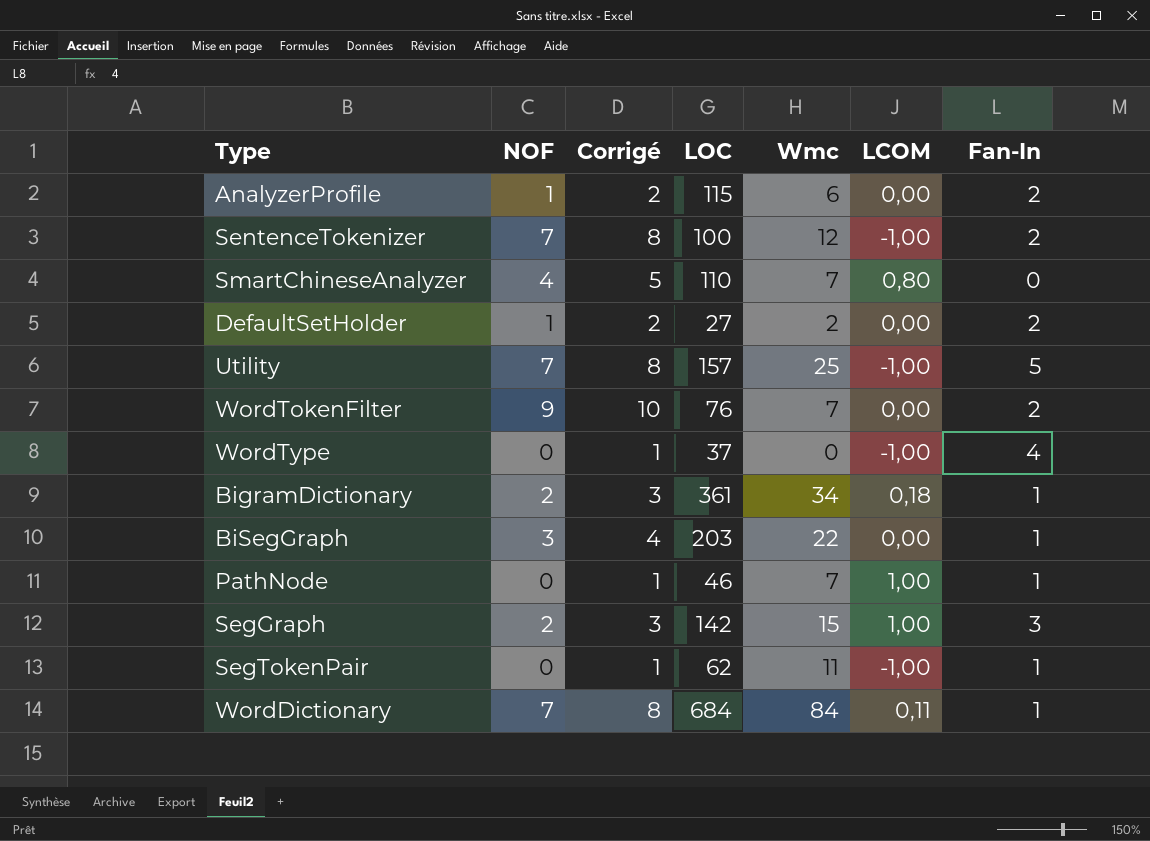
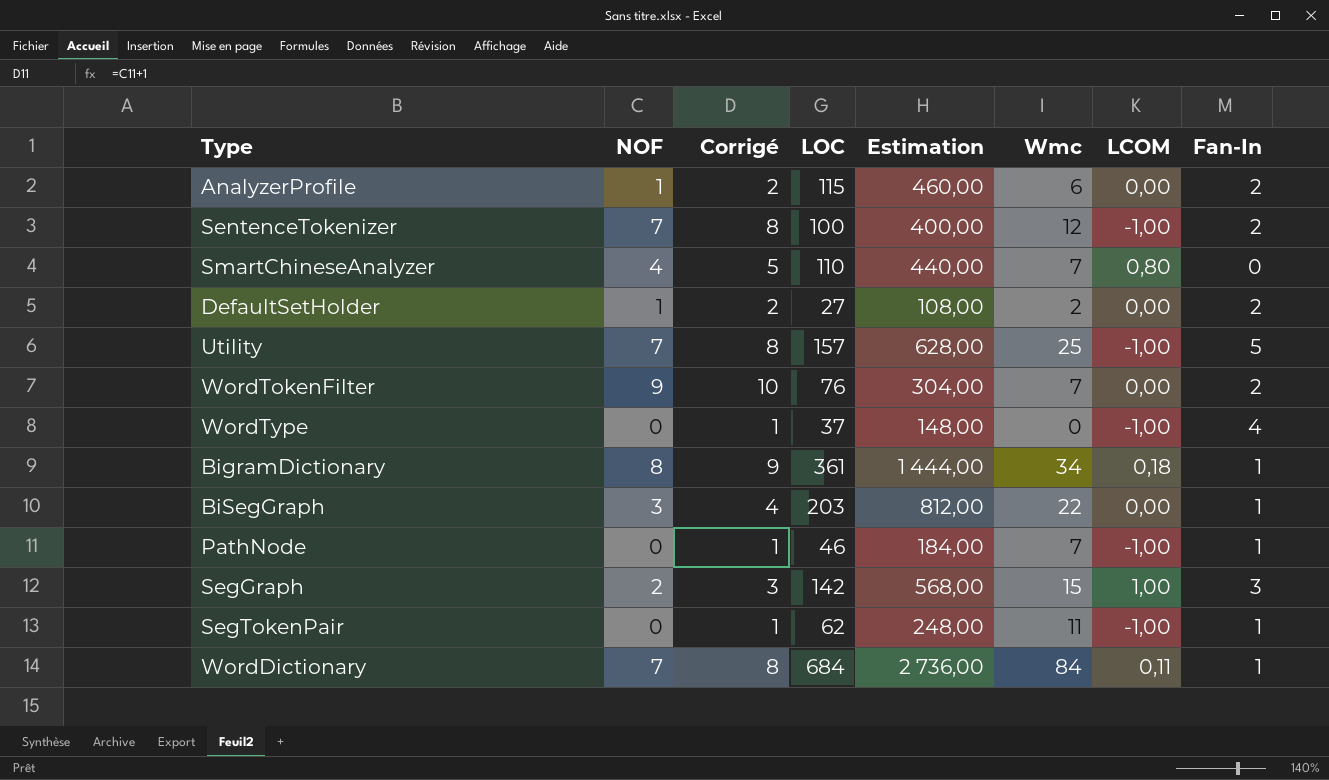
column Estimation | formula: none -> [LOC] * 4
BigramDictionary | NOF: 2 -> 8
BigramDictionary | Corrigé: 3 -> 9
PathNode | LCOM: 1,00 -> -1,00

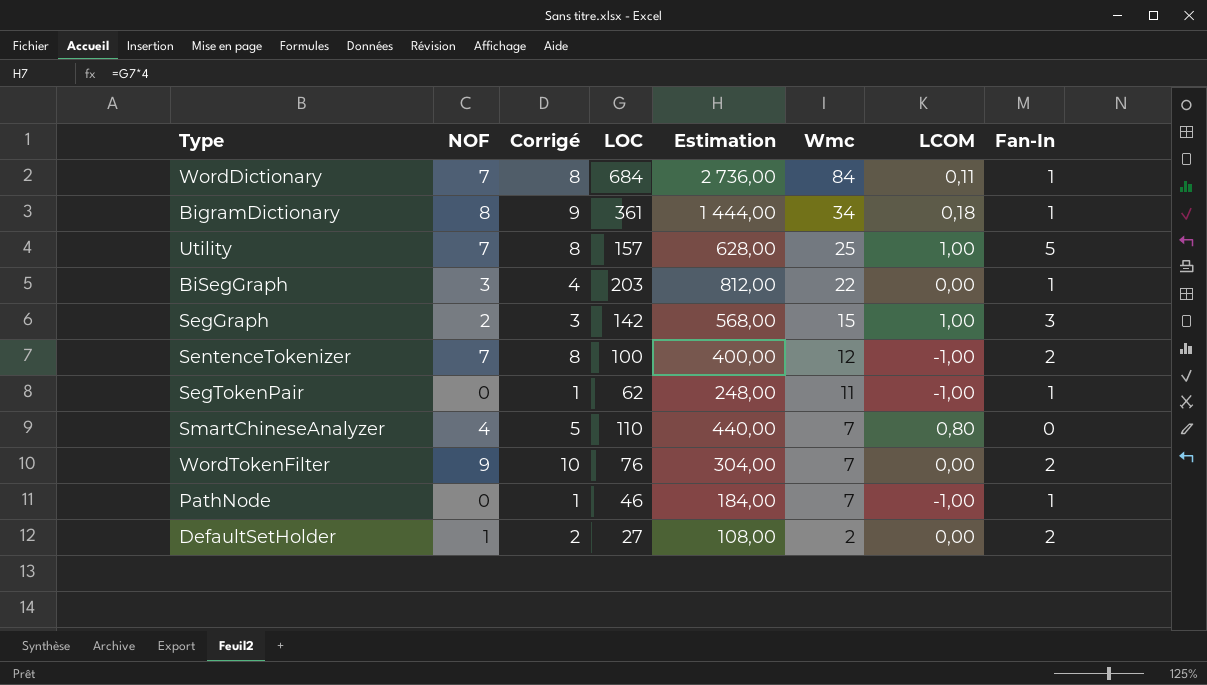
row order: none -> Wmc descending
row AnalyzerProfile: 1 | 2 | 115 | 460,00 | 6 | 0,00 | 2 -> none
row WordType: 0 | 1 | 37 | 148,00 | 0 | -1,00 | 4 -> none
Utility | LCOM: -1,00 -> 1,00

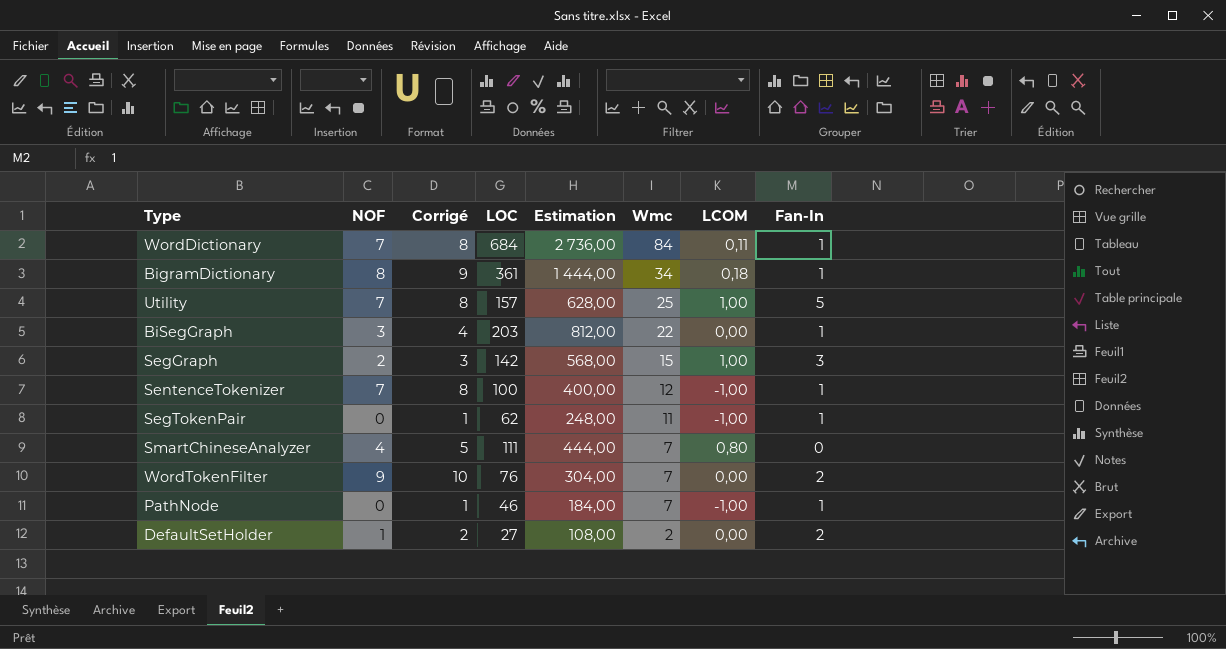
SentenceTokenizer | Fan-In: 2 -> 1
SmartChineseAnalyzer | LOC: 110 -> 111
SmartChineseAnalyzer | Estimation: 440,00 -> 444,00

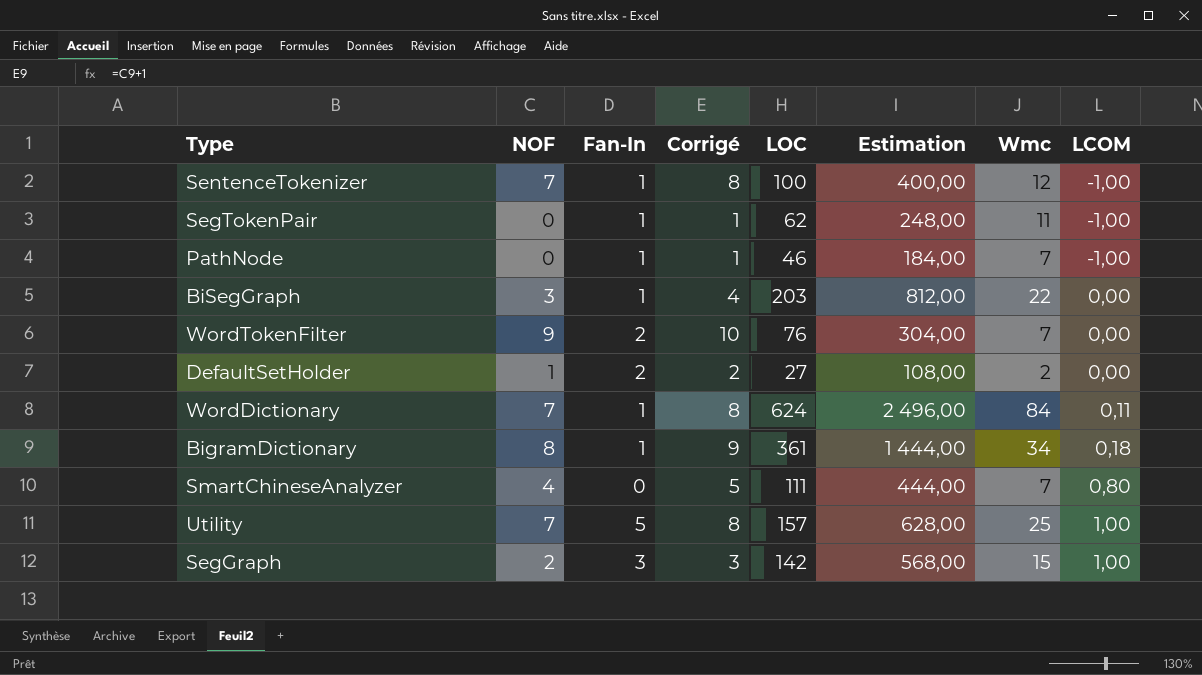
row order: Wmc descending -> LCOM ascending
column Fan-In | position: 8 -> 3
WordDictionary | LOC: 684 -> 624
WordDictionary | Estimation: 2 736,00 -> 2 496,00

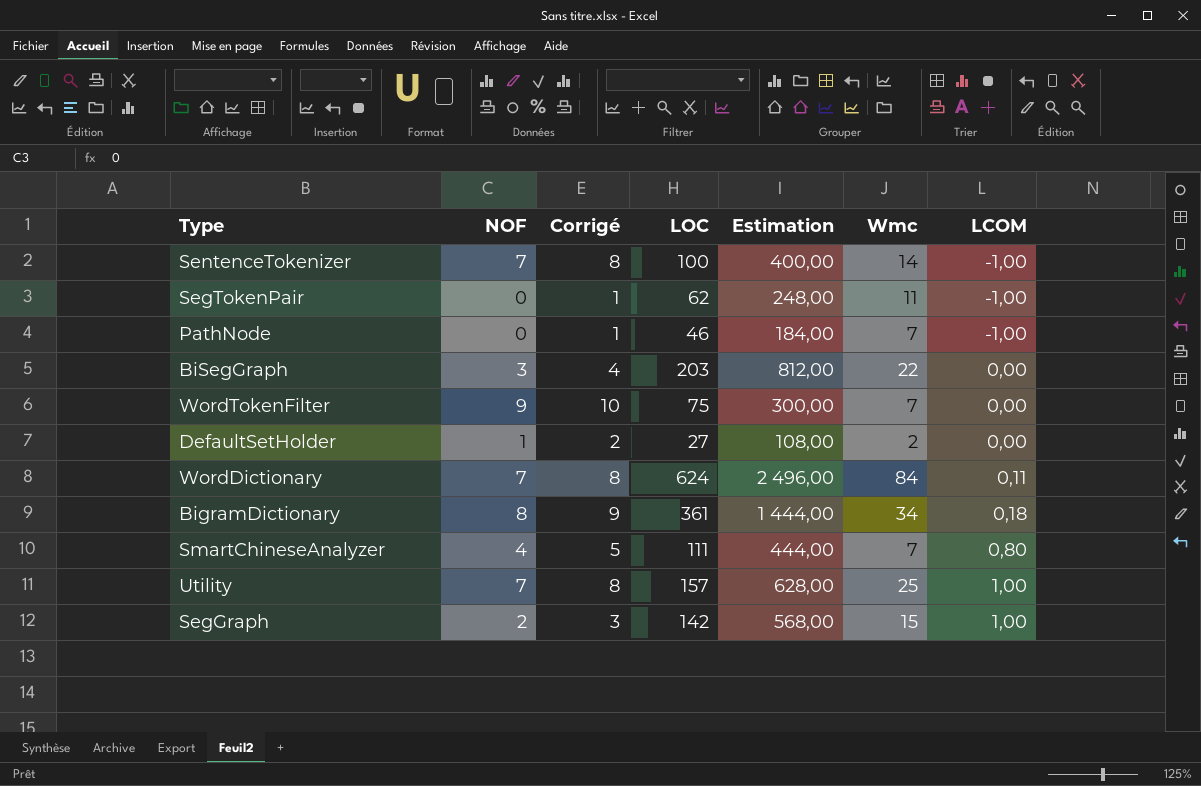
column Fan-In | position: 3 -> none
SentenceTokenizer | Wmc: 12 -> 14
WordTokenFilter | LOC: 76 -> 75
WordTokenFilter | Estimation: 304,00 -> 300,00

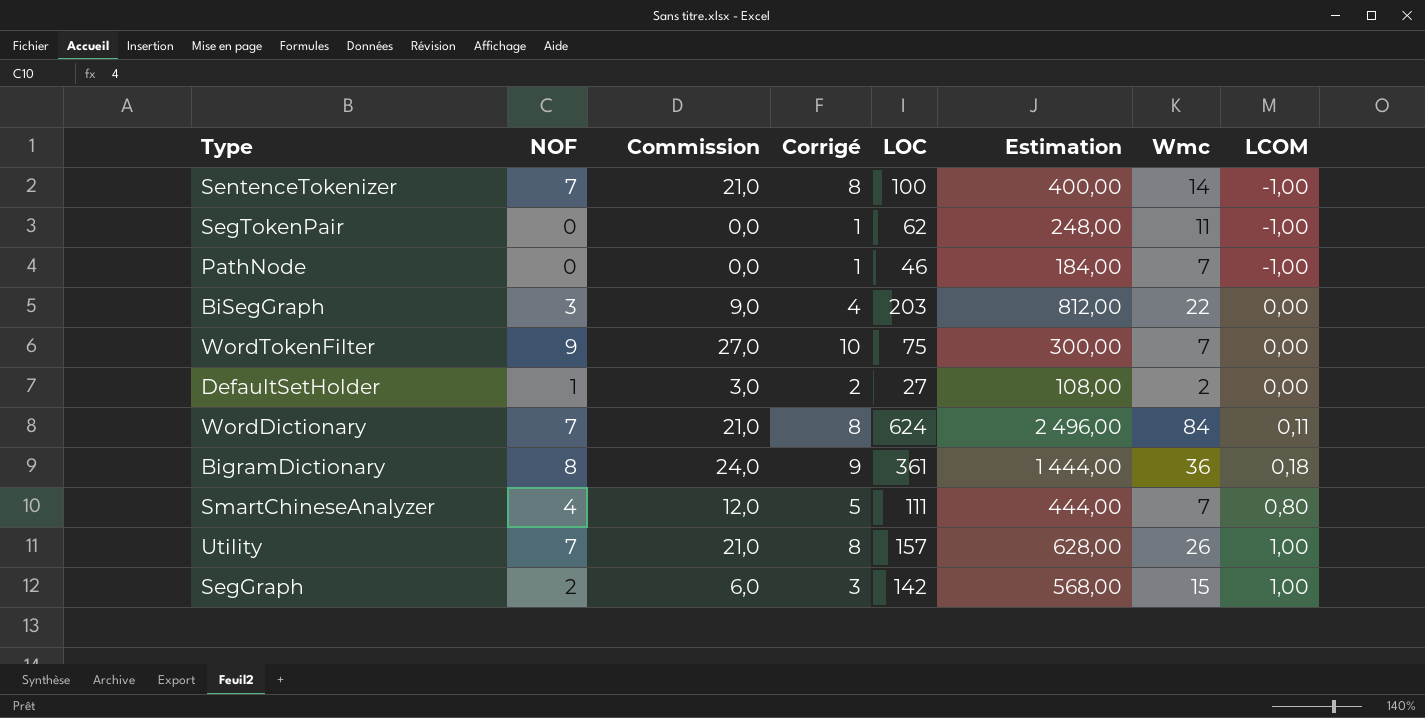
column Commission | formula: none -> [NOF] * 3
BigramDictionary | Wmc: 34 -> 36
Utility | Wmc: 25 -> 26

